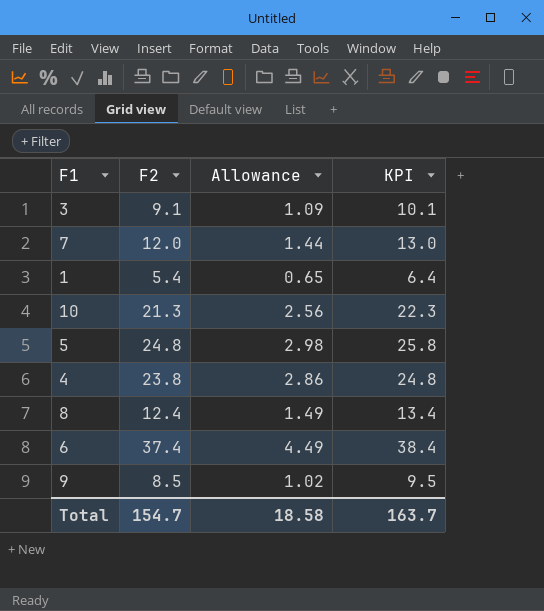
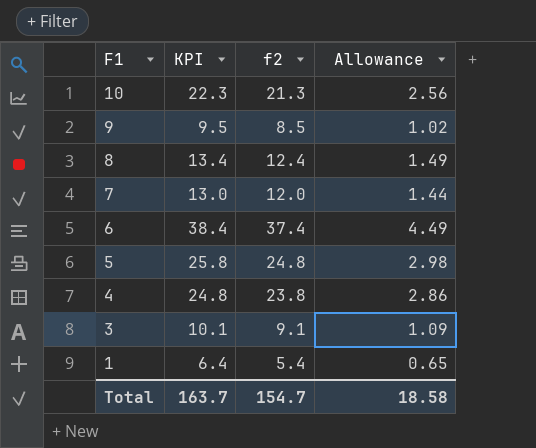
row order: none -> F1 descending
column KPI | position: 4 -> 2
column name: F2 -> f2

